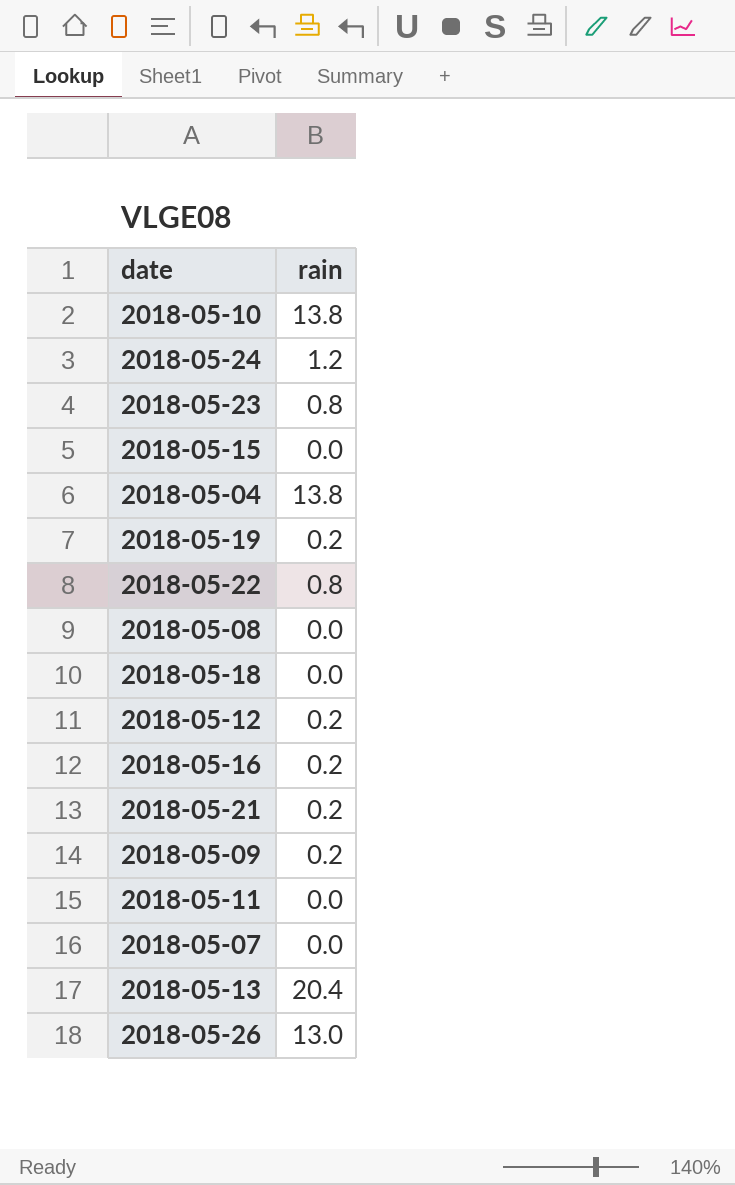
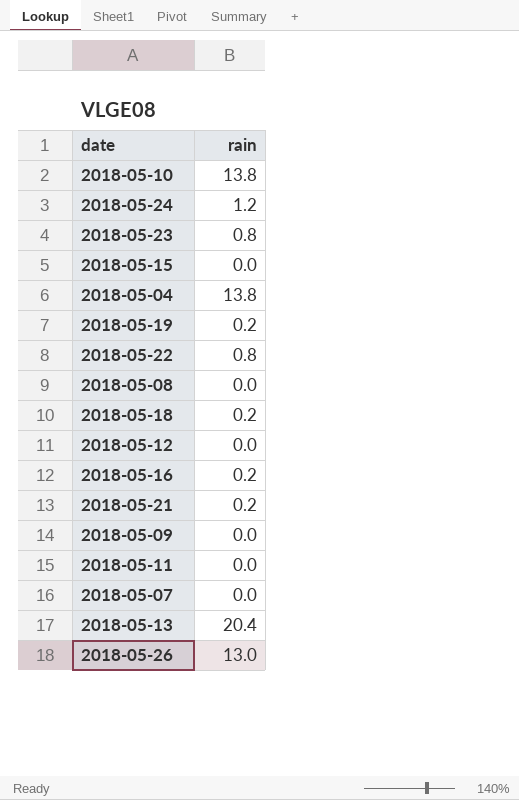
2018-05-18 | rain: 0.0 -> 0.2
2018-05-12 | rain: 0.2 -> 0.0
2018-05-09 | rain: 0.2 -> 0.0

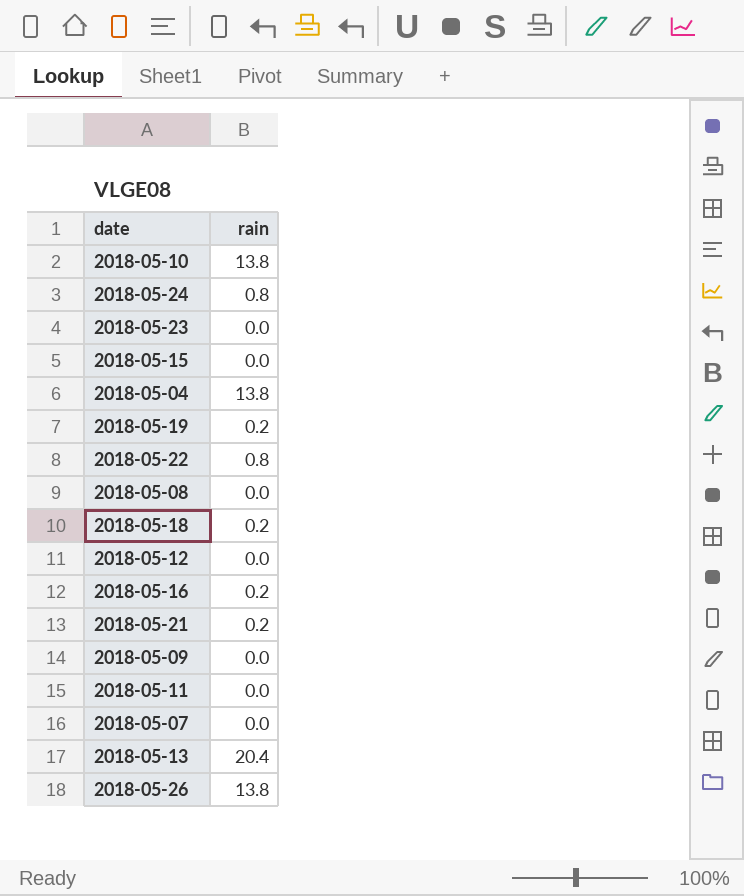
2018-05-24 | rain: 1.2 -> 0.8
2018-05-23 | rain: 0.8 -> 0.0
2018-05-26 | rain: 13.0 -> 13.8

